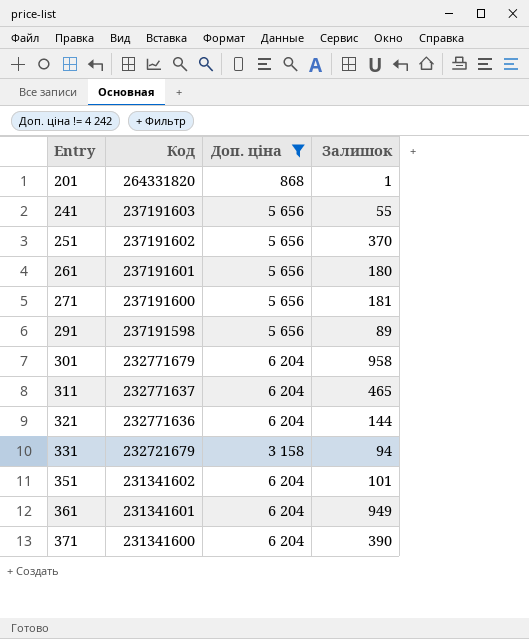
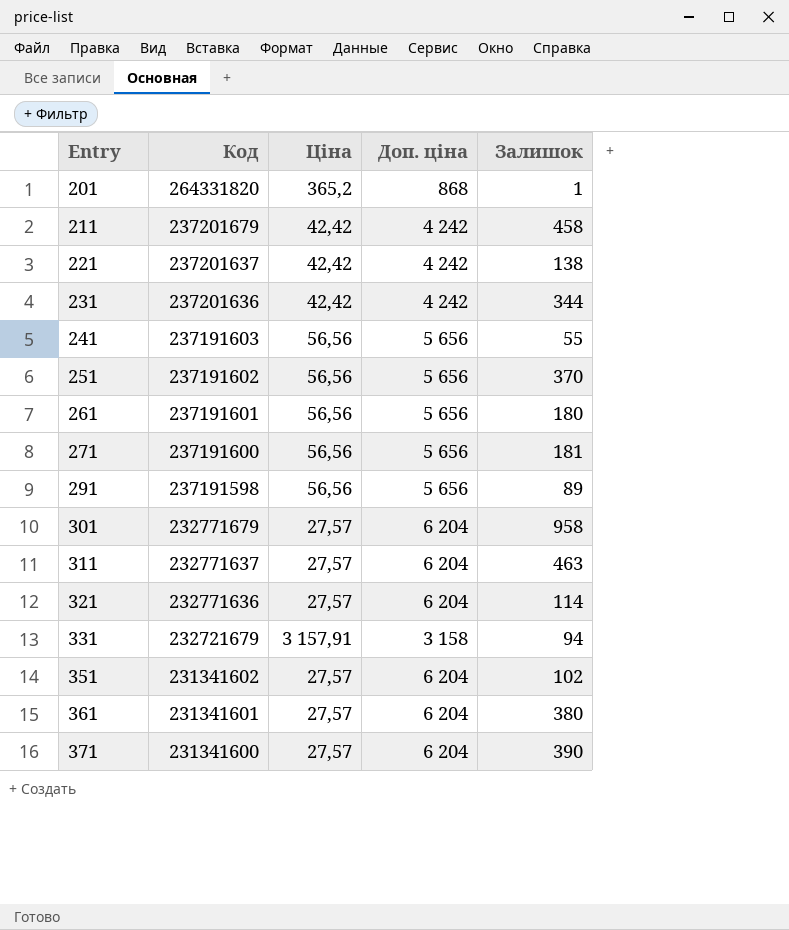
filter: Доп. ціна != 4 242 -> none
column Ціна | position: none -> 3
311 | Залишок: 465 -> 463
321 | Залишок: 144 -> 114
351 | Залишок: 101 -> 102
361 | Залишок: 949 -> 380

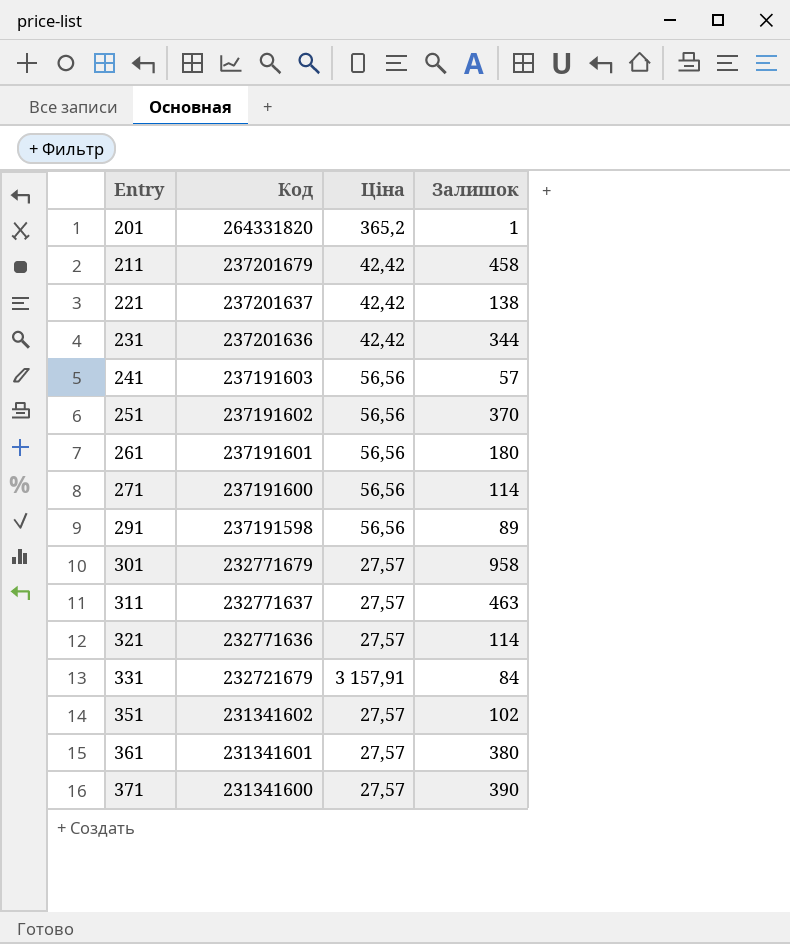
column Доп. ціна | position: 4 -> none
241 | Залишок: 55 -> 57
271 | Залишок: 181 -> 114
331 | Залишок: 94 -> 84

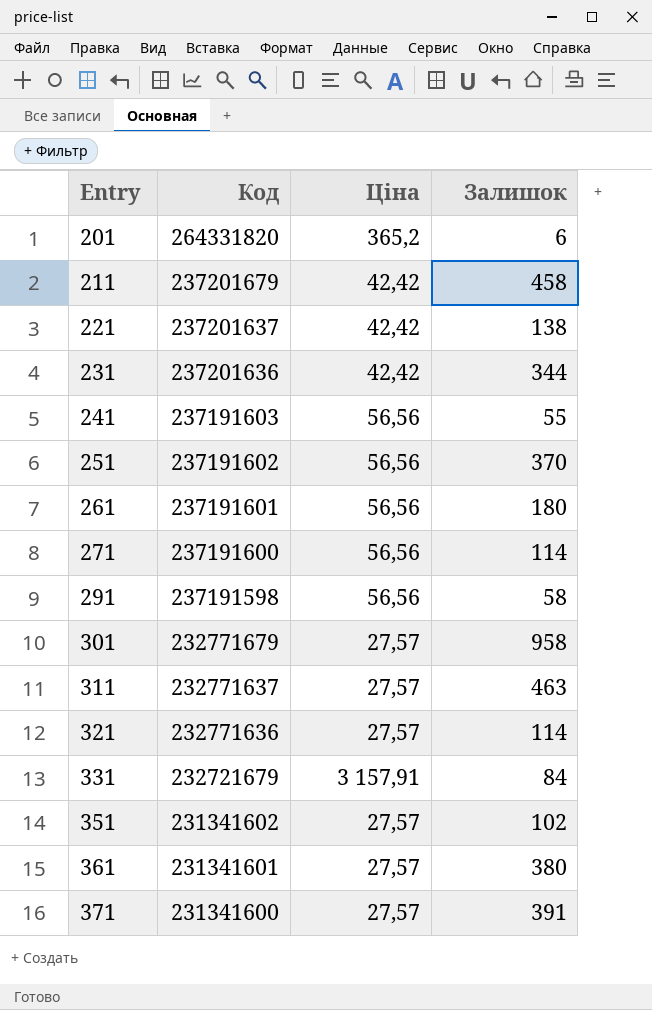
201 | Залишок: 1 -> 6
241 | Залишок: 57 -> 55
291 | Залишок: 89 -> 58
371 | Залишок: 390 -> 391

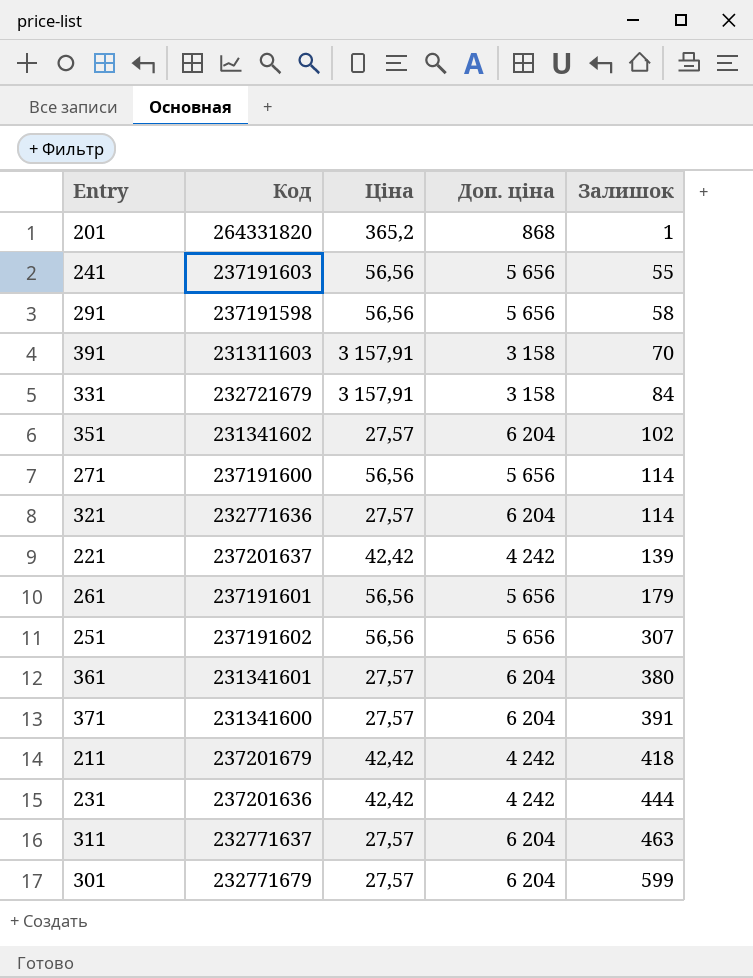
row order: Entry ascending -> Залишок ascending
column Доп. ціна | position: none -> 4
201 | Залишок: 6 -> 1
row 391: none -> 231311603 | 3 157,91 | 3 158 | 70
221 | Залишок: 138 -> 139
261 | Залишок: 180 -> 179
251 | Залишок: 370 -> 307
211 | Залишок: 458 -> 418
231 | Залишок: 344 -> 444
301 | Залишок: 958 -> 599

